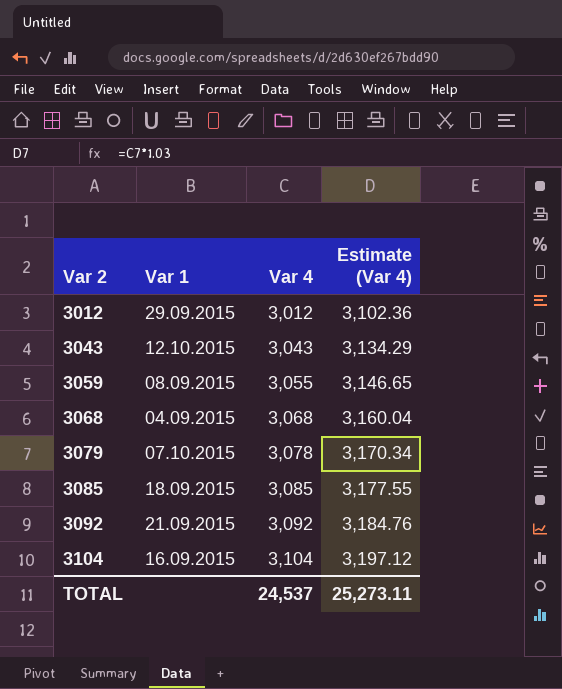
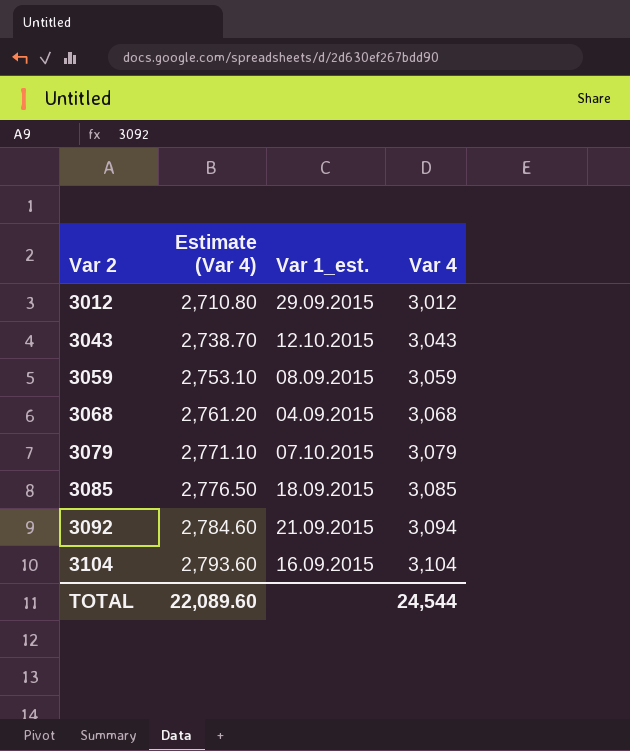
column Estimate (Var 4) | formula: [Var 4] * 1.03 -> [Var 4] * 0.9
column Estimate (Var 4) | position: 4 -> 2
column name: Var 1 -> Var 1_est.
3059 | Var 4: 3,055 -> 3,059
3079 | Var 4: 3,078 -> 3,079
3092 | Var 4: 3,092 -> 3,094
TOTAL | Estimate (Var 4): 25,273.11 -> 22,089.60
TOTAL | Var 4: 24,537 -> 24,544

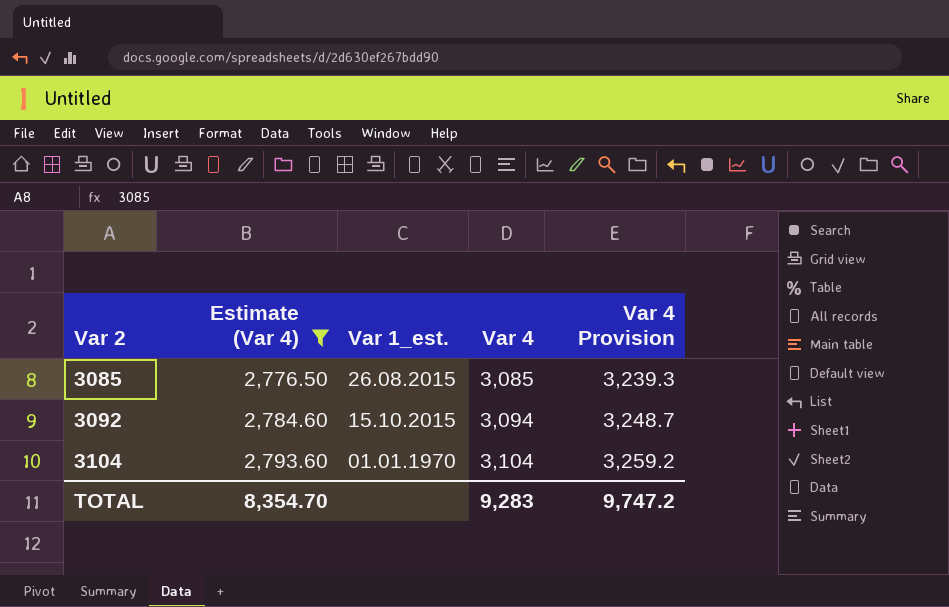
filter: none -> Estimate (Var 4) >= 2,776.50
column Var 4 Provision | formula: none -> [Var 4] * 1.05
3085 | Var 1_est.: 18.09.2015 -> 26.08.2015
3092 | Var 1_est.: 21.09.2015 -> 15.10.2015
3104 | Var 1_est.: 16.09.2015 -> 01.01.1970
TOTAL | Estimate (Var 4): 22,089.60 -> 8,354.70
TOTAL | Var 4: 24,544 -> 9,283

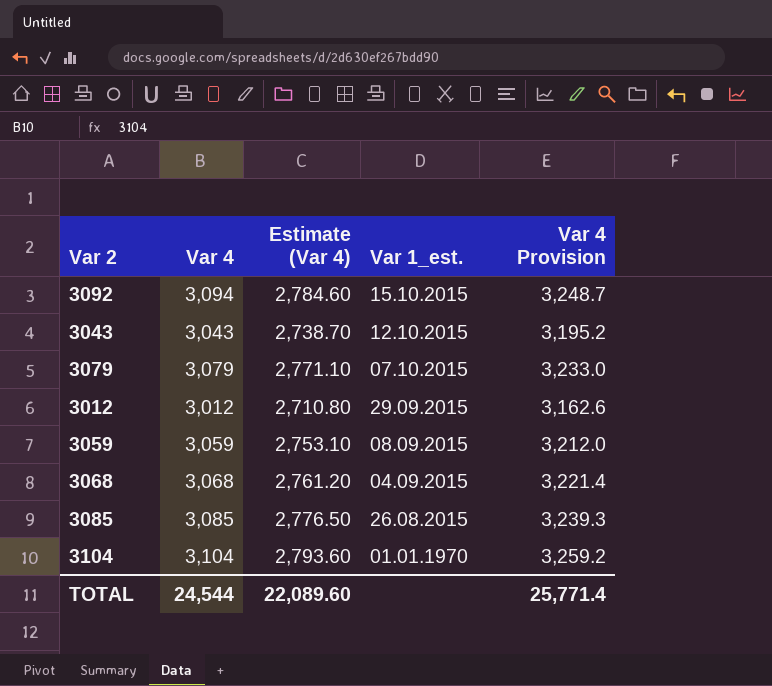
filter: Estimate (Var 4) >= 2,776.50 -> none
row order: Var 2 ascending -> Var 1_est. descending
column Var 4 | position: 4 -> 2
TOTAL | Var 4: 9,283 -> 24,544
TOTAL | Estimate (Var 4): 8,354.70 -> 22,089.60
TOTAL | Var 4 Provision: 9,747.2 -> 25,771.4

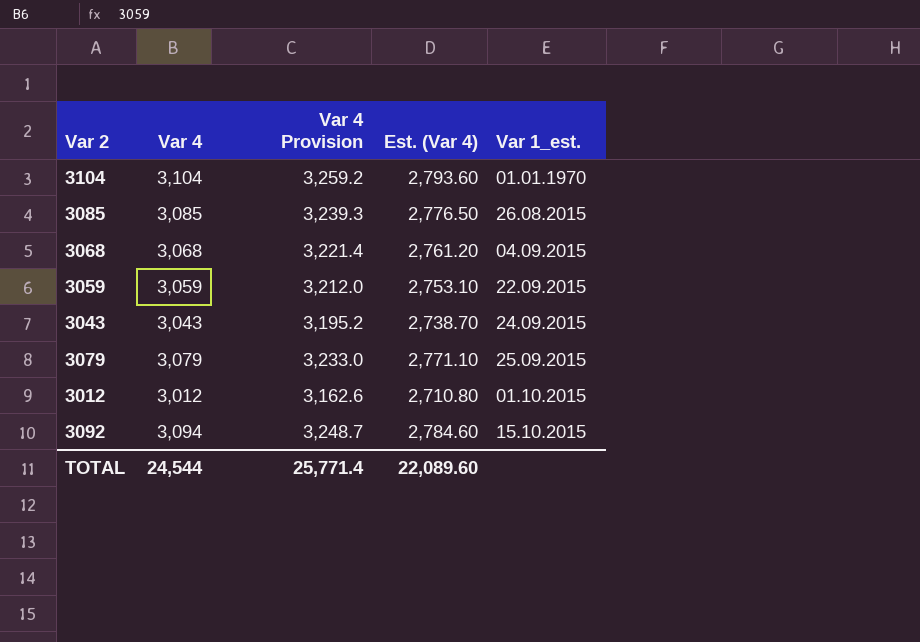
row order: Var 1_est. descending -> Var 1_est. ascending
column Var 4 Provision | position: 5 -> 3
column name: Estimate (Var 4) -> Est. (Var 4)
3059 | Var 1_est.: 08.09.2015 -> 22.09.2015
3043 | Var 1_est.: 12.10.2015 -> 24.09.2015
3079 | Var 1_est.: 07.10.2015 -> 25.09.2015
3012 | Var 1_est.: 29.09.2015 -> 01.10.2015

